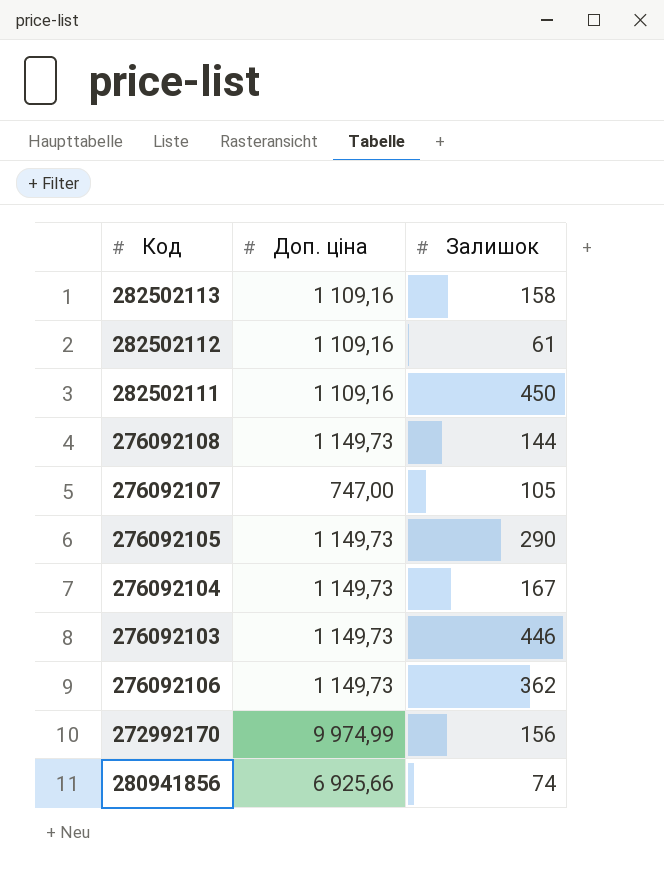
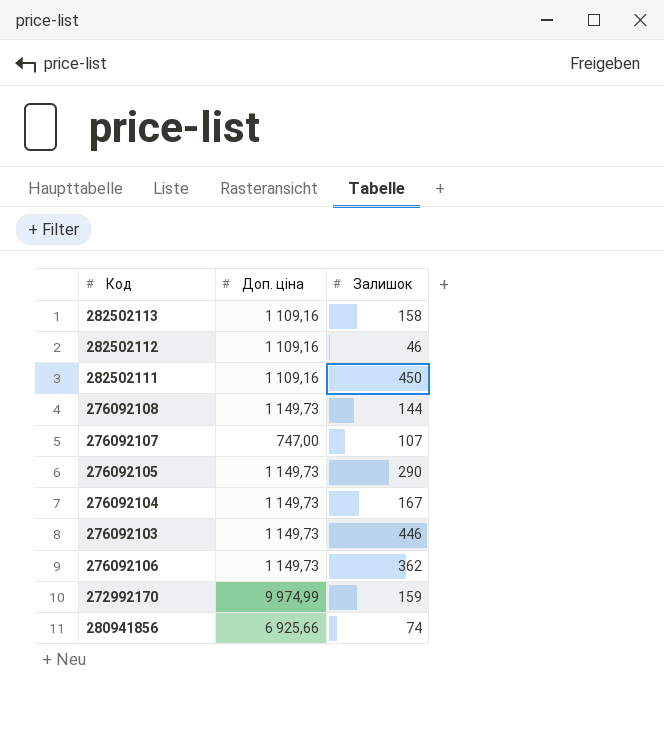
282502112 | Залишок: 61 -> 46
276092107 | Залишок: 105 -> 107
272992170 | Залишок: 156 -> 159

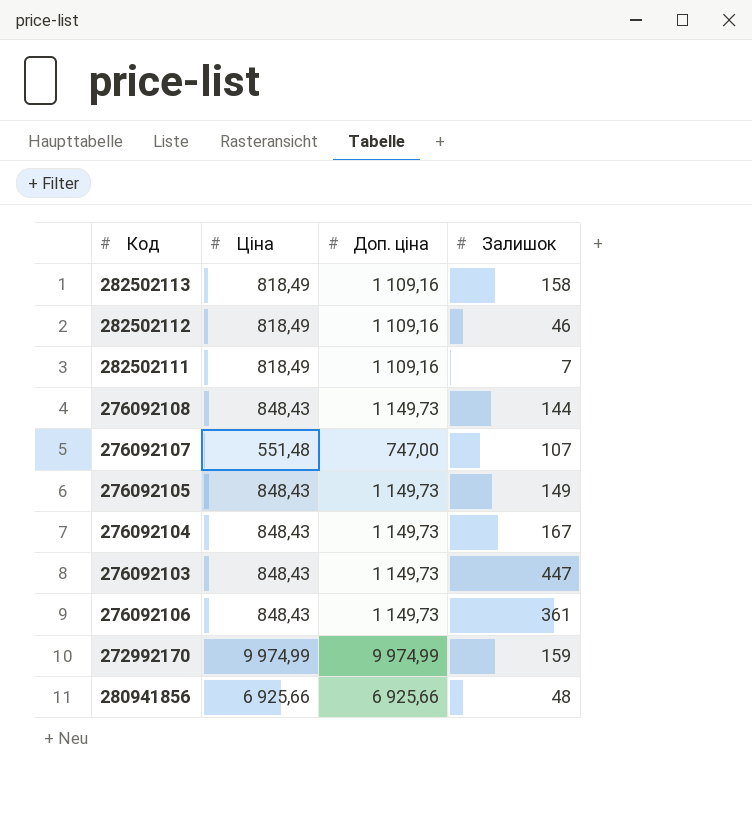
column Ціна | position: none -> 2
282502111 | Залишок: 450 -> 7
276092105 | Залишок: 290 -> 149
276092103 | Залишок: 446 -> 447
276092106 | Залишок: 362 -> 361
280941856 | Залишок: 74 -> 48

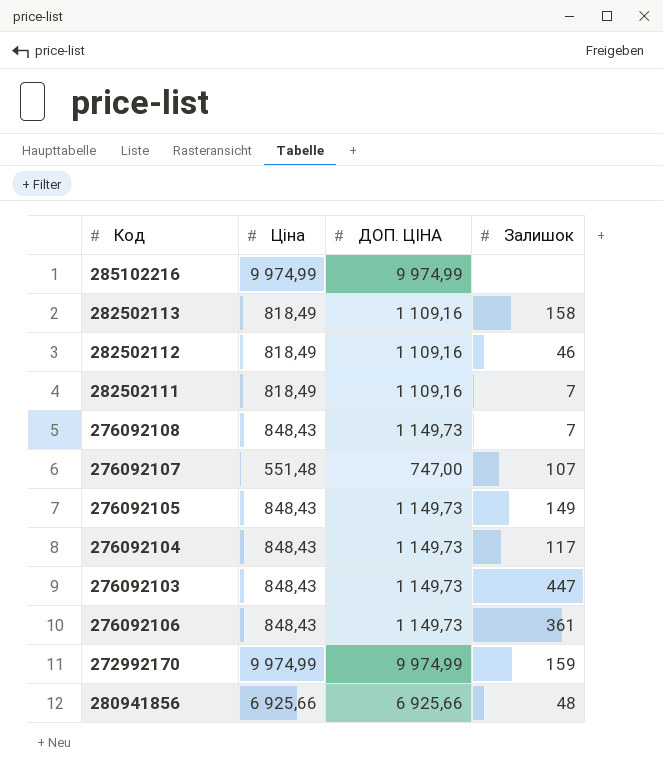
column name: Доп. ціна -> ДОП. ЦІНА
row 285102216: none -> 9 974,99 | 9 974,99 | none
276092108 | Залишок: 144 -> 7
276092104 | Залишок: 167 -> 117

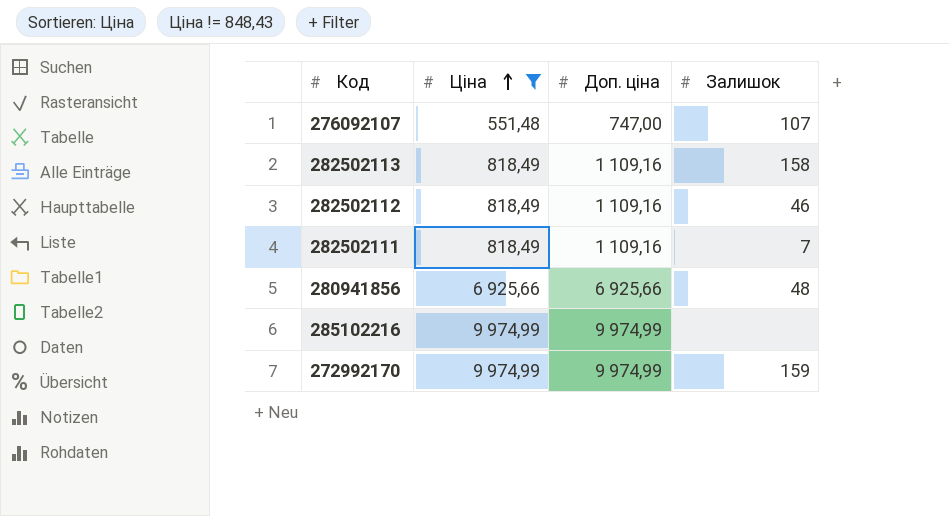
filter: none -> Ціна != 848,43
row order: none -> Ціна ascending
column name: ДОП. ЦІНА -> Доп. ціна

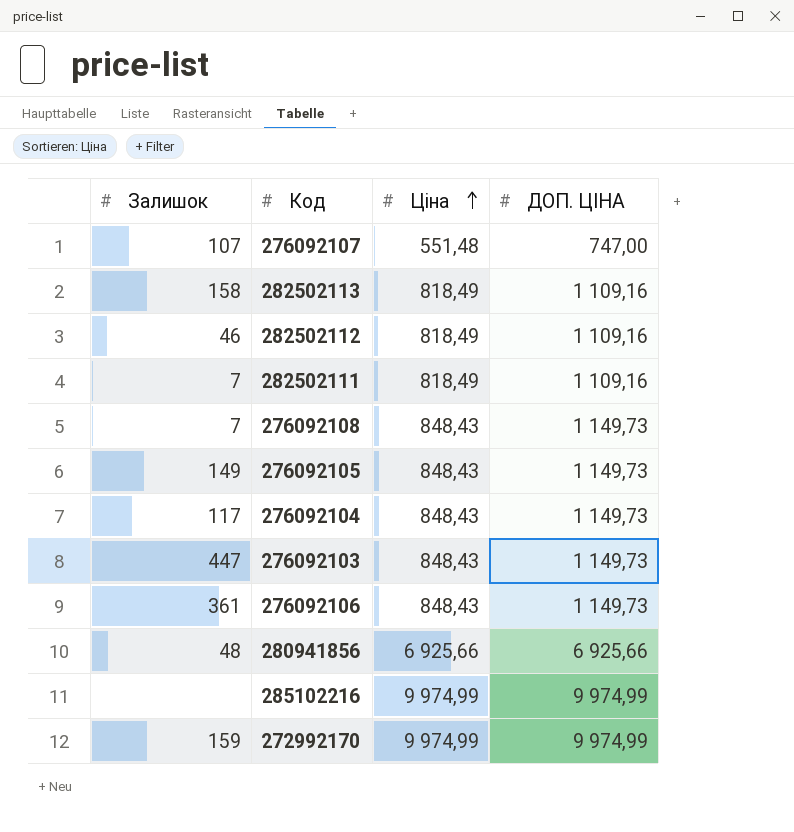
filter: Ціна != 848,43 -> none
column Залишок | position: 4 -> 1
column name: Доп. ціна -> ДОП. ЦІНА

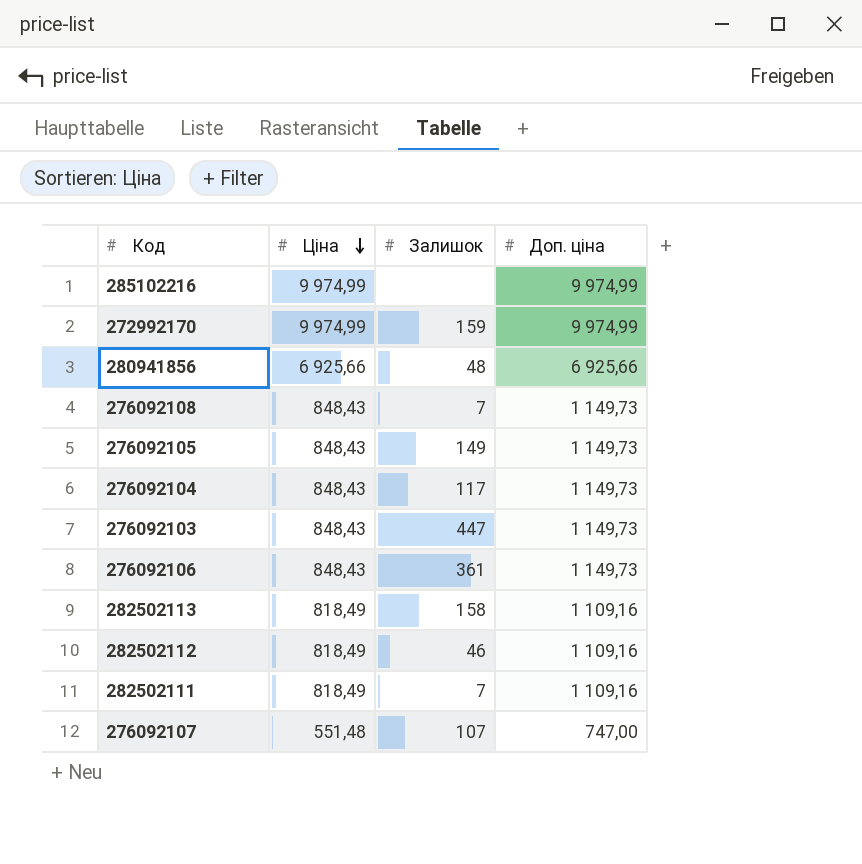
row order: Ціна ascending -> Ціна descending
column Залишок | position: 1 -> 3
column name: ДОП. ЦІНА -> Доп. ціна

